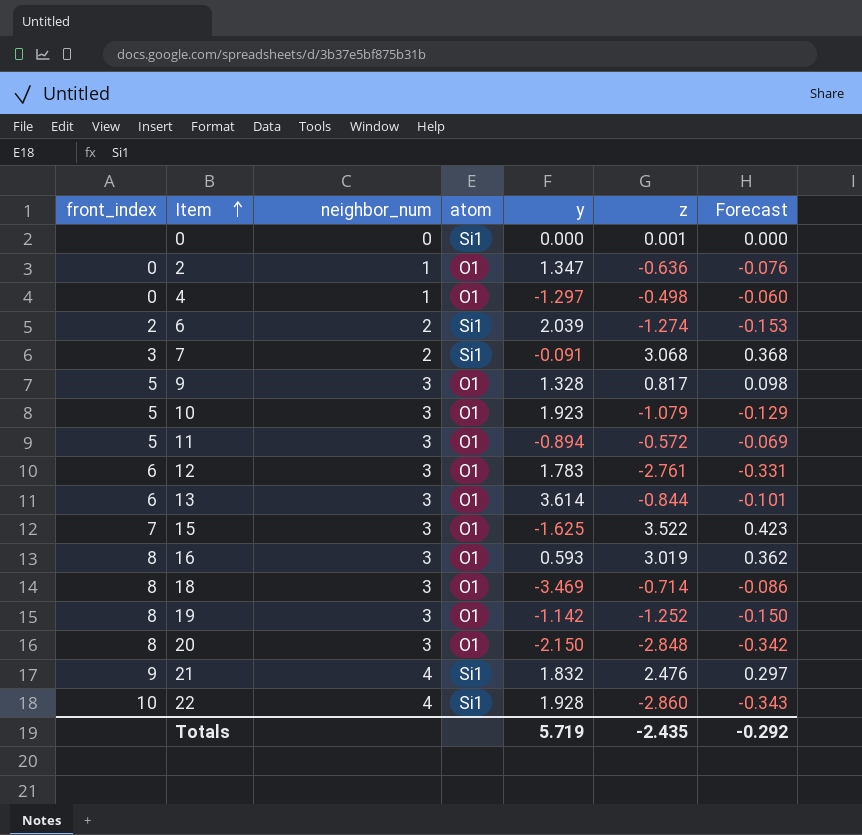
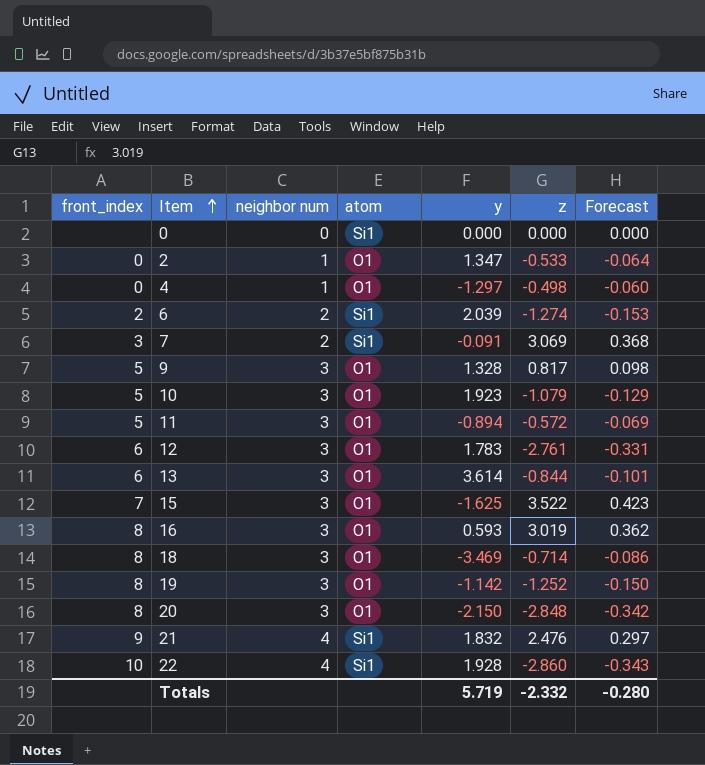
column name: neighbor_num -> neighbor num
0 | z: 0.001 -> 0.000
2 | z: -0.636 -> -0.533
2 | Forecast: -0.076 -> -0.064
7 | z: 3.068 -> 3.069
Totals | z: -2.435 -> -2.332
Totals | Forecast: -0.292 -> -0.280

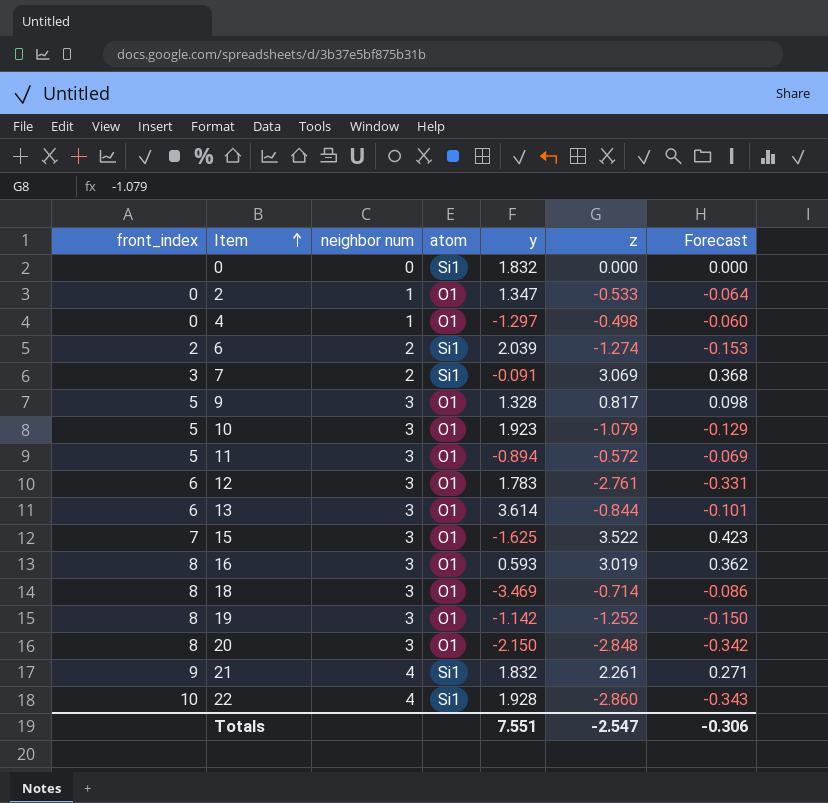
0 | y: 0.000 -> 1.832
21 | z: 2.476 -> 2.261
21 | Forecast: 0.297 -> 0.271
Totals | y: 5.719 -> 7.551
Totals | z: -2.332 -> -2.547
Totals | Forecast: -0.280 -> -0.306

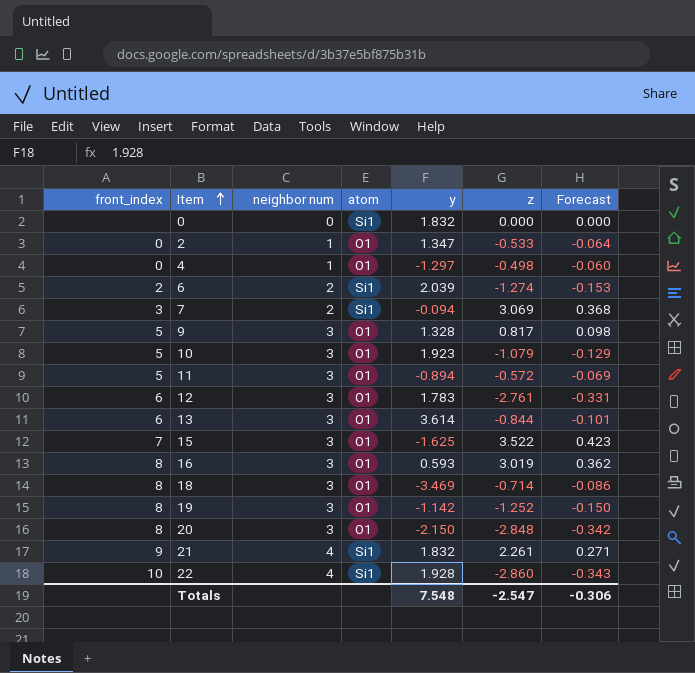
7 | y: -0.091 -> -0.094
Totals | y: 7.551 -> 7.548

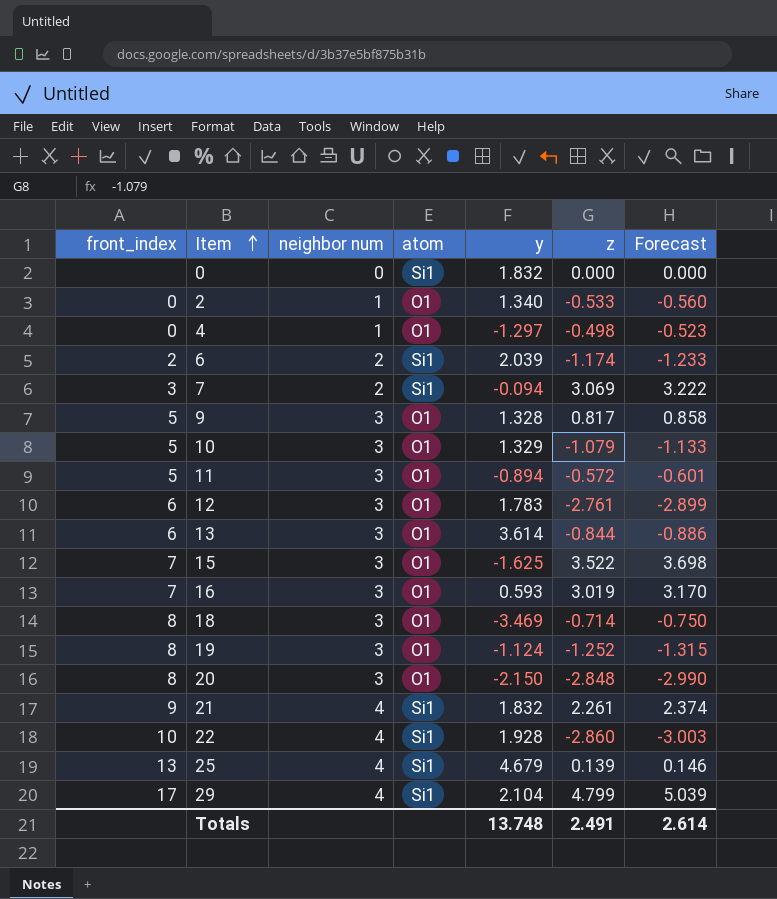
column Forecast | formula: [z] * 0.12 -> [z] * 1.05
2 | y: 1.347 -> 1.340
6 | z: -1.274 -> -1.174
10 | y: 1.923 -> 1.329
16 | front_index: 8 -> 7
19 | y: -1.142 -> -1.124
row 25: none -> 13 | 4 | Si1 | 4.679 | 0.139 | 0.146
row 29: none -> 17 | 4 | Si1 | 2.104 | 4.799 | 5.039
Totals | y: 7.548 -> 13.748
Totals | z: -2.547 -> 2.491
Totals | Forecast: -0.306 -> 2.614

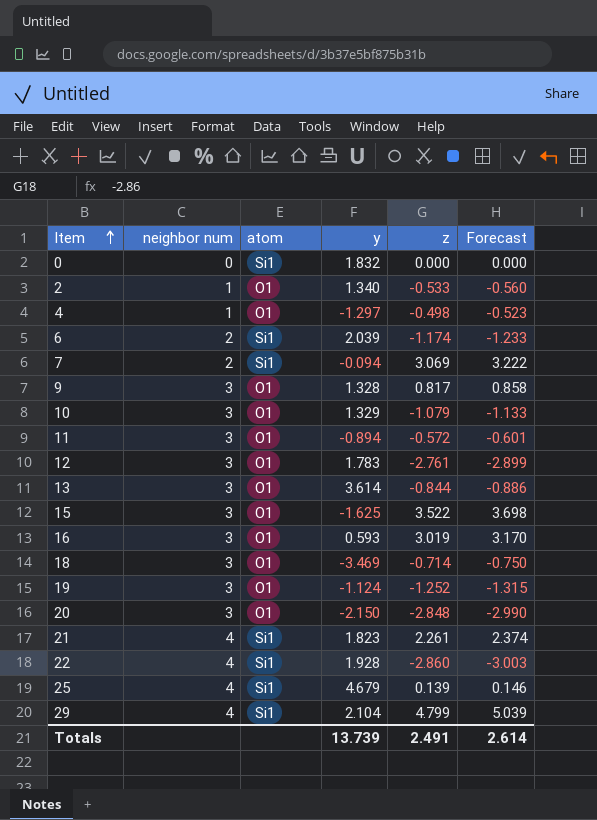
column front_index | position: 1 -> none
21 | y: 1.832 -> 1.823
Totals | y: 13.748 -> 13.739

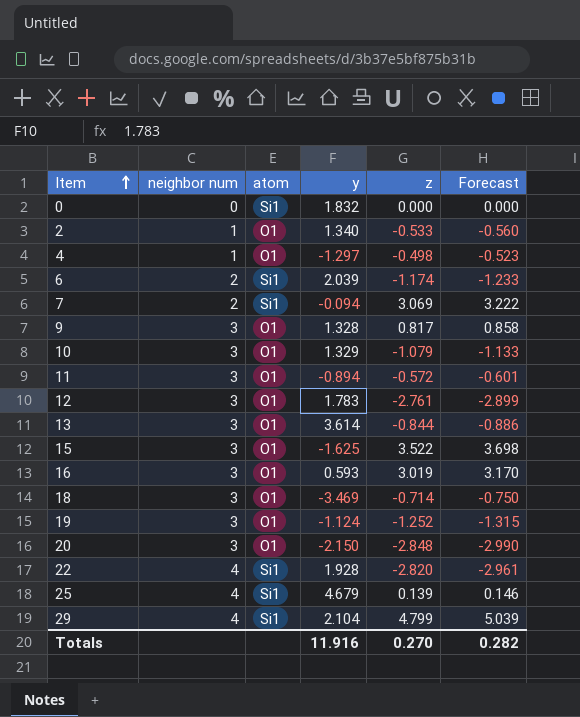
row 21: 4 | Si1 | 1.823 | 2.261 | 2.374 -> none
22 | z: -2.860 -> -2.820
22 | Forecast: -3.003 -> -2.961
Totals | y: 13.739 -> 11.916
Totals | z: 2.491 -> 0.270
Totals | Forecast: 2.614 -> 0.282

